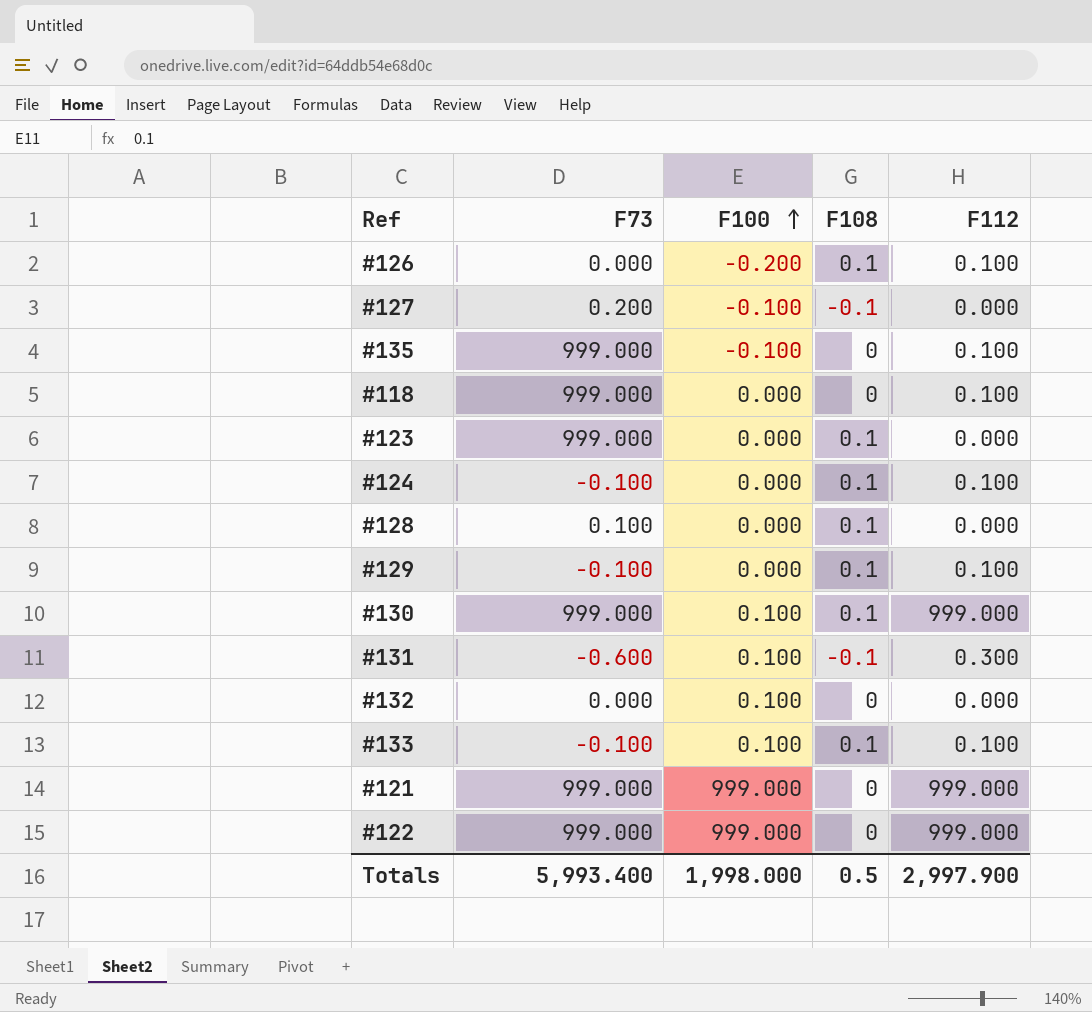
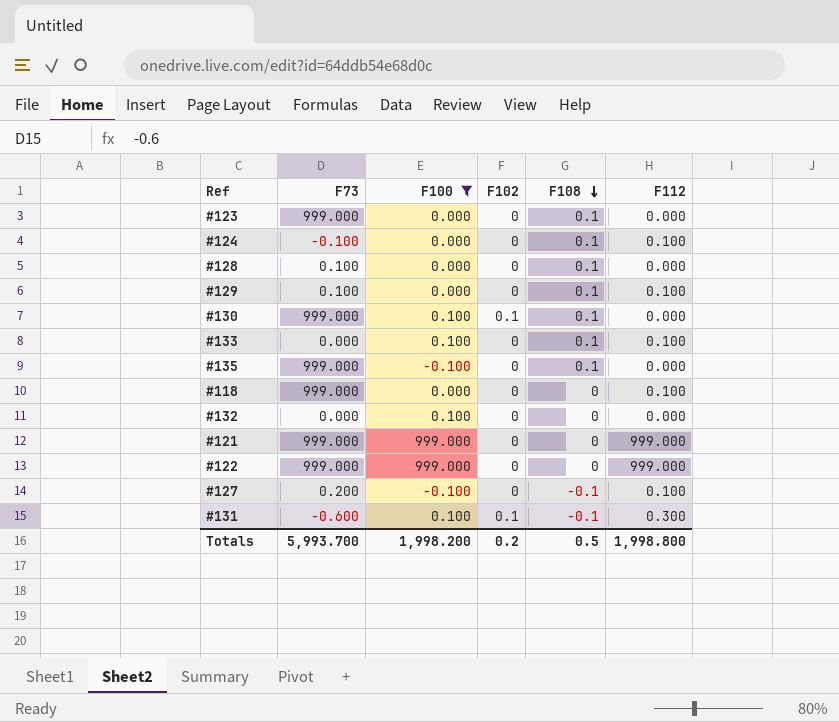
filter: none -> F100 != -0.200
row order: F100 ascending -> F108 descending
column F102 | position: none -> 4
#129 | F73: -0.100 -> 0.100
#130 | F112: 999.000 -> 0.000
#133 | F73: -0.100 -> 0.000
#135 | F108: 0 -> 0.1
#135 | F112: 0.100 -> 0.000
#127 | F112: 0.000 -> 0.100
Totals | F73: 5,993.400 -> 5,993.700
Totals | F100: 1,998.000 -> 1,998.200
Totals | F112: 2,997.900 -> 1,998.800

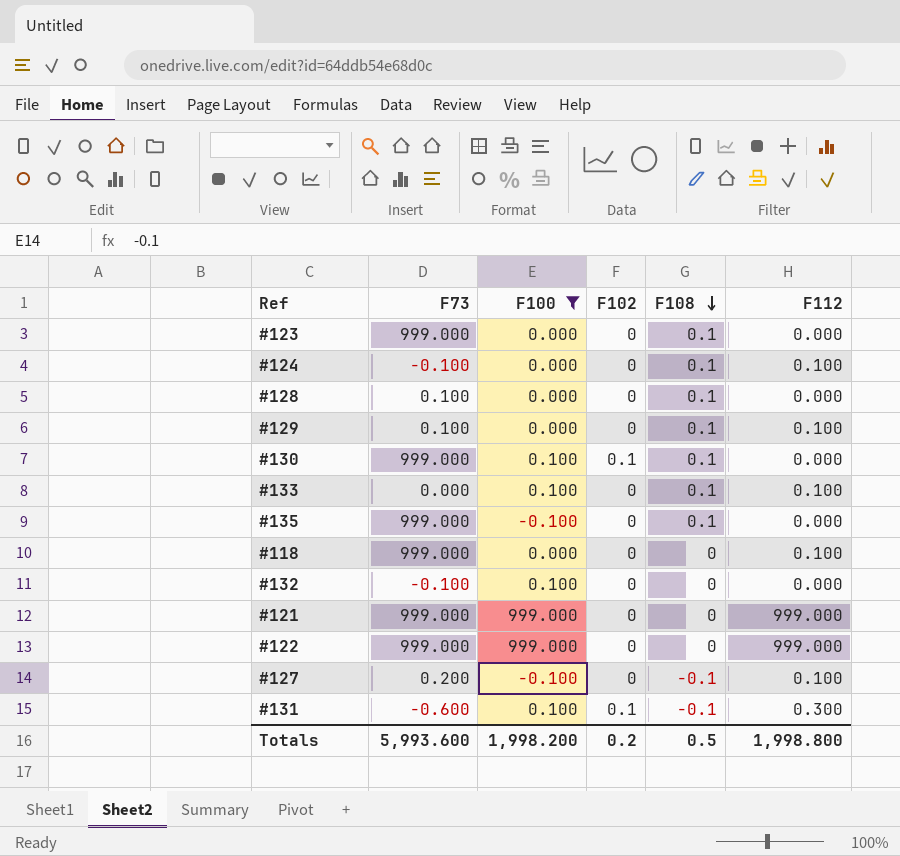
#132 | F73: 0.000 -> -0.100
Totals | F73: 5,993.700 -> 5,993.600

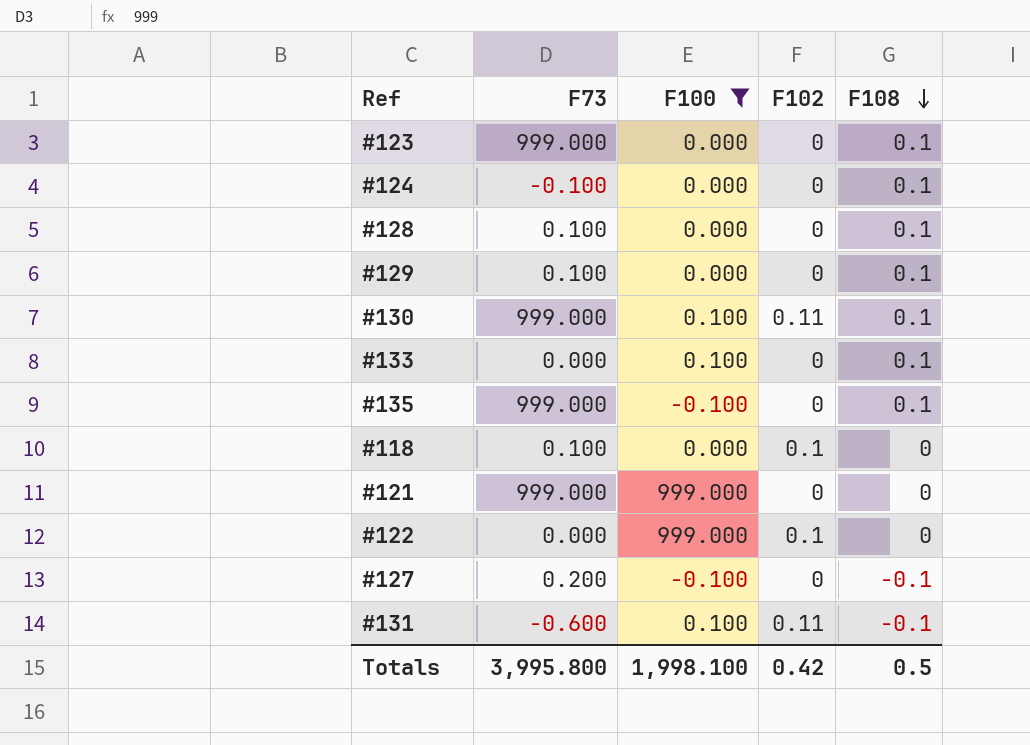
column F112 | position: 6 -> none
row #132: -0.100 | 0.100 | 0 | 0 | 0.000 -> none
#130 | F102: 0.1 -> 0.11
#118 | F73: 999.000 -> 0.100
#118 | F102: 0 -> 0.1
#122 | F73: 999.000 -> 0.000
#122 | F102: 0 -> 0.1
#131 | F102: 0.1 -> 0.11
Totals | F73: 5,993.600 -> 3,995.800
Totals | F100: 1,998.200 -> 1,998.100
Totals | F102: 0.2 -> 0.42

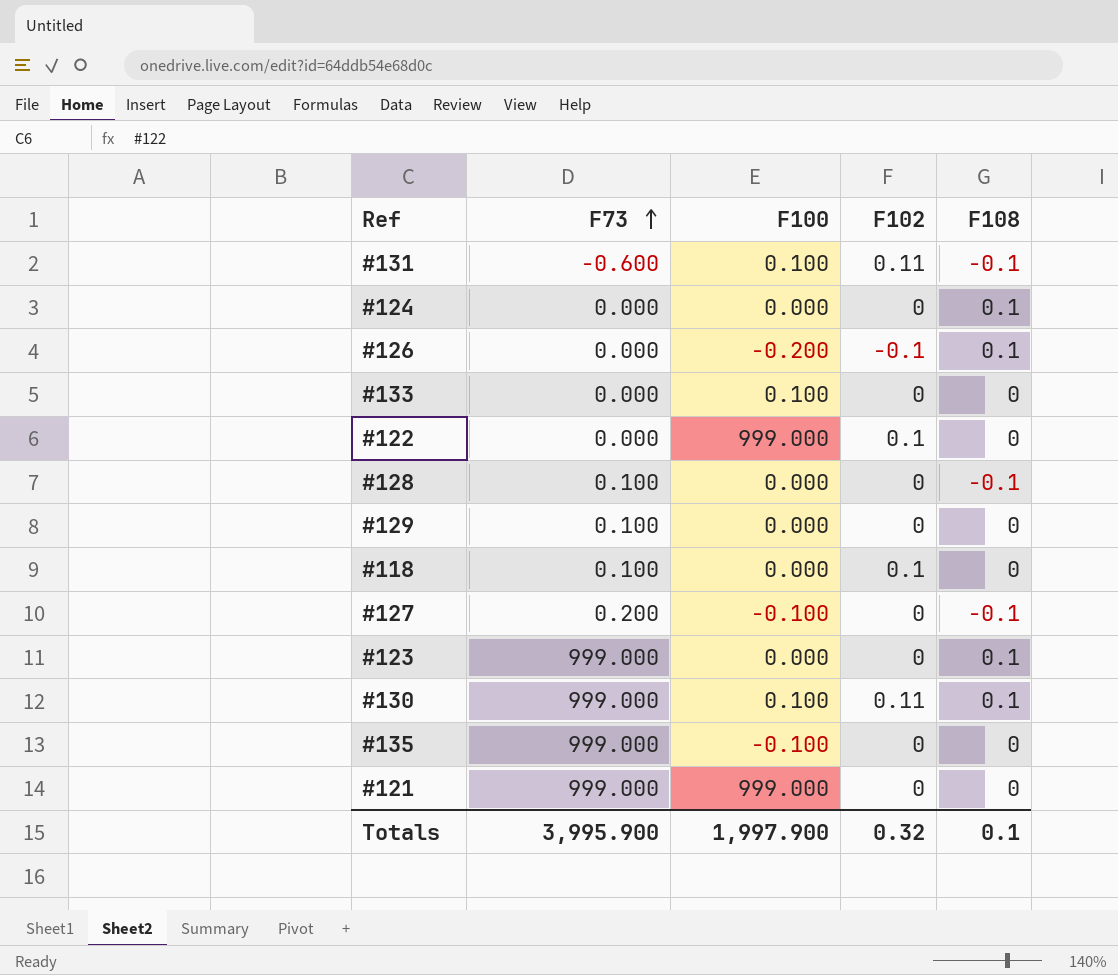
filter: F100 != -0.200 -> none
row order: F108 descending -> F73 ascending
#124 | F73: -0.100 -> 0.000
#133 | F108: 0.1 -> 0
#128 | F108: 0.1 -> -0.1
#129 | F108: 0.1 -> 0
#135 | F108: 0.1 -> 0
Totals | F73: 3,995.800 -> 3,995.900
Totals | F100: 1,998.100 -> 1,997.900
Totals | F102: 0.42 -> 0.32
Totals | F108: 0.5 -> 0.1

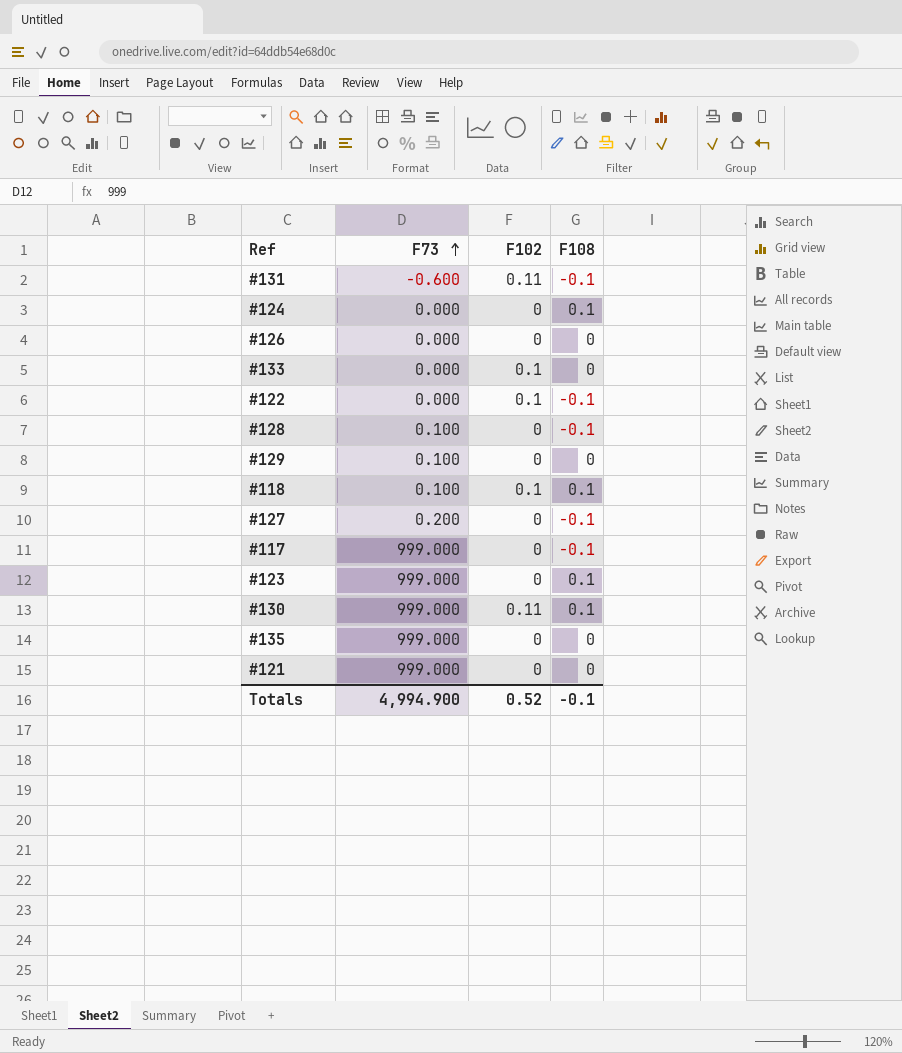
column F100 | position: 3 -> none
#126 | F102: -0.1 -> 0
#126 | F108: 0.1 -> 0
#133 | F102: 0 -> 0.1
#122 | F108: 0 -> -0.1
#118 | F108: 0 -> 0.1
row #117: none -> 999.000 | 0 | -0.1
Totals | F73: 3,995.900 -> 4,994.900
Totals | F102: 0.32 -> 0.52
Totals | F108: 0.1 -> -0.1

